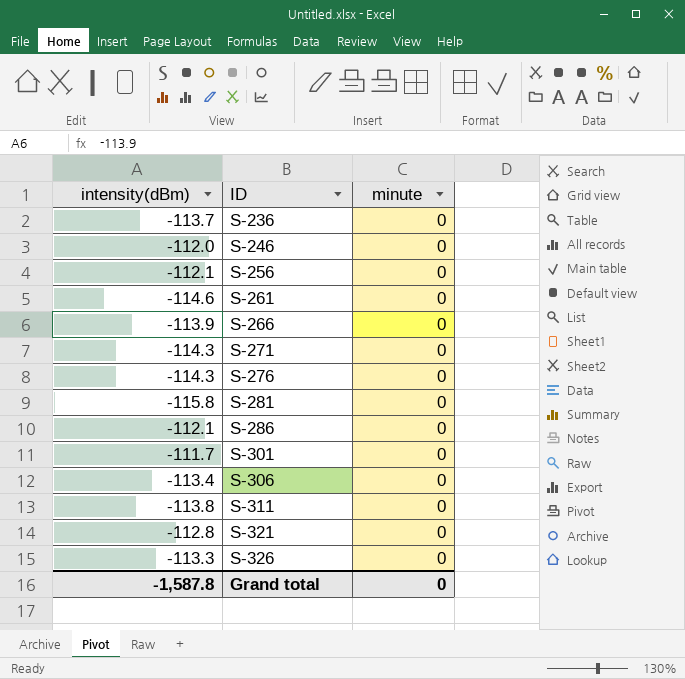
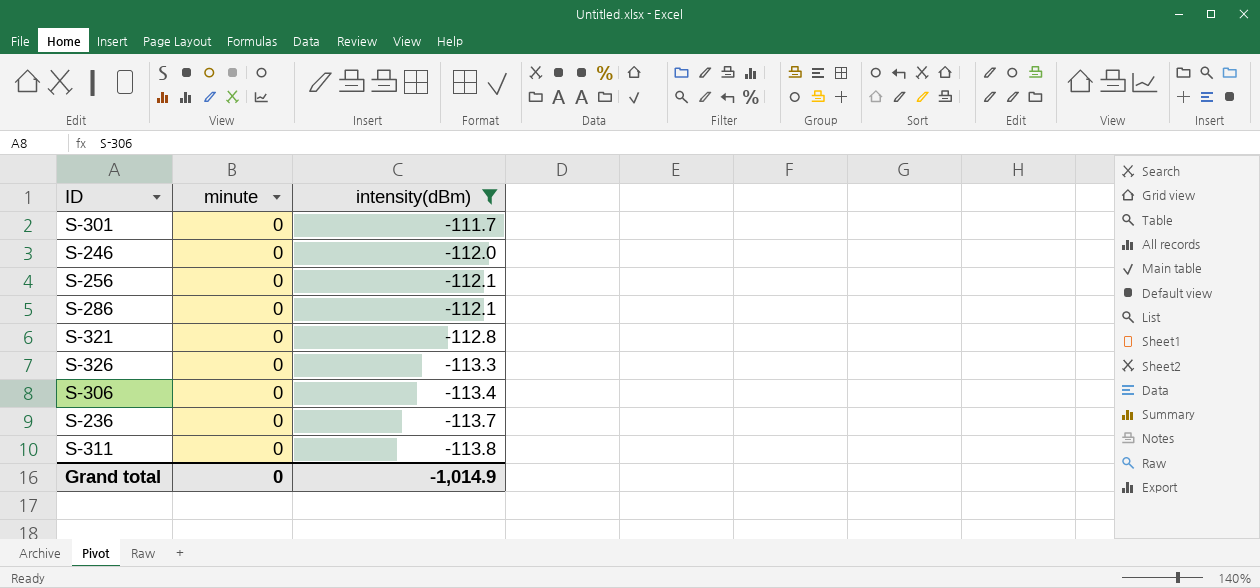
filter: none -> intensity(dBm) >= -113.8
row order: ID ascending -> intensity(dBm) descending
column intensity(dBm) | position: 1 -> 3
Grand total | intensity(dBm): -1,587.8 -> -1,014.9

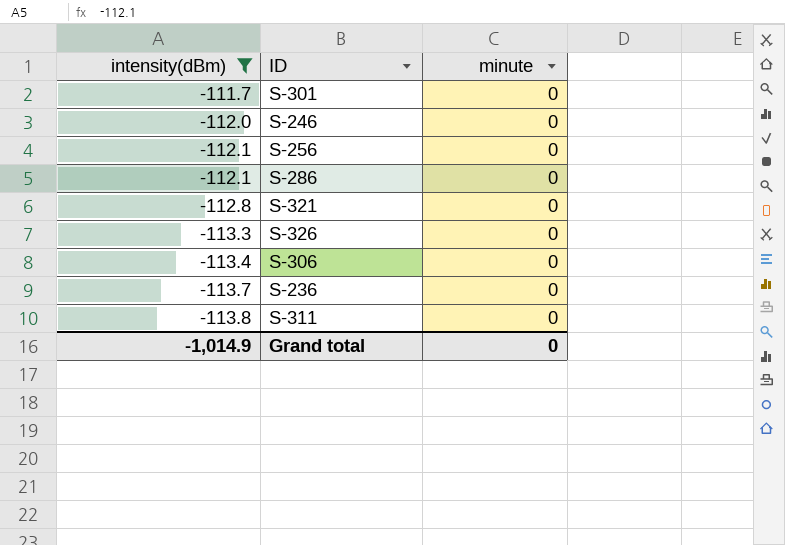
column intensity(dBm) | position: 3 -> 1

